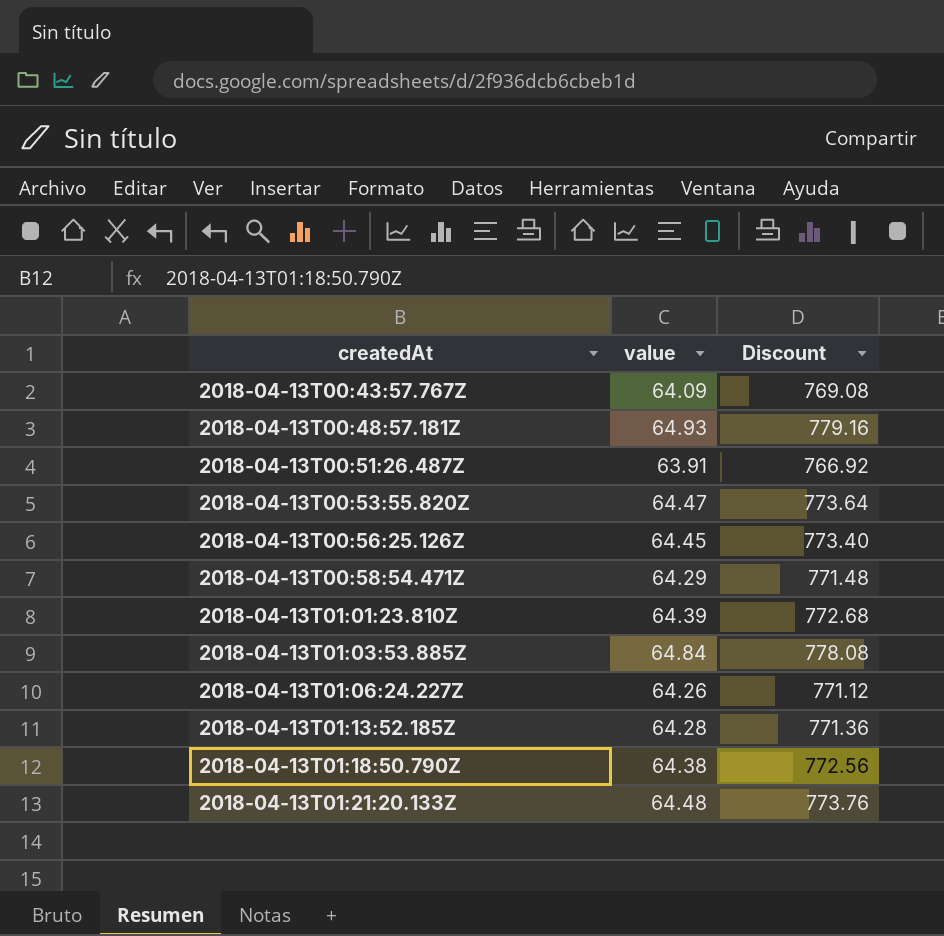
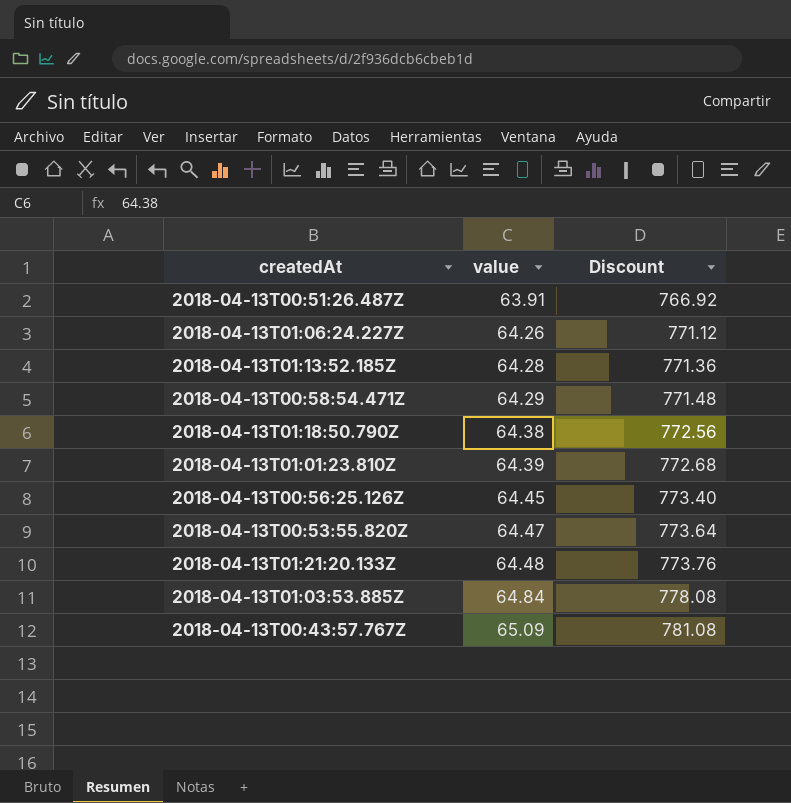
row order: createdAt ascending -> value ascending
row 2018-04-13T00:48:57.181Z: 64.93 | 779.16 -> none
2018-04-13T00:43:57.767Z | value: 64.09 -> 65.09
2018-04-13T00:43:57.767Z | Discount: 769.08 -> 781.08

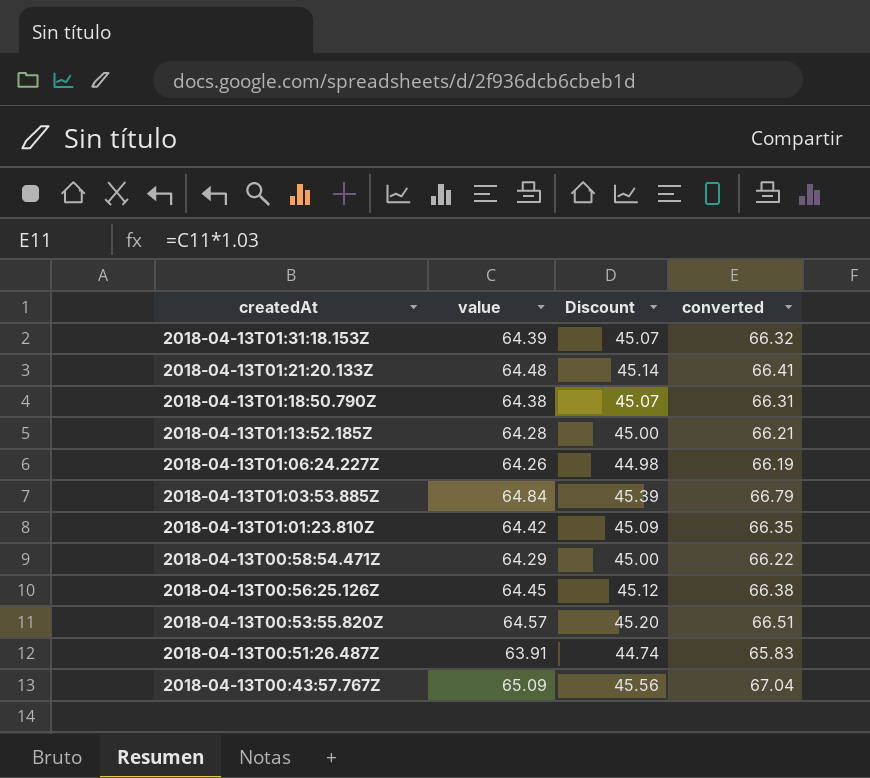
row order: value ascending -> createdAt descending
column Discount | formula: [value] * 12 -> [value] * 0.7
column converted | formula: none -> [value] * 1.03
row 2018-04-13T01:31:18.153Z: none -> 64.39 | 45.07 | 66.32
2018-04-13T01:01:23.810Z | value: 64.39 -> 64.42
2018-04-13T00:53:55.820Z | value: 64.47 -> 64.57

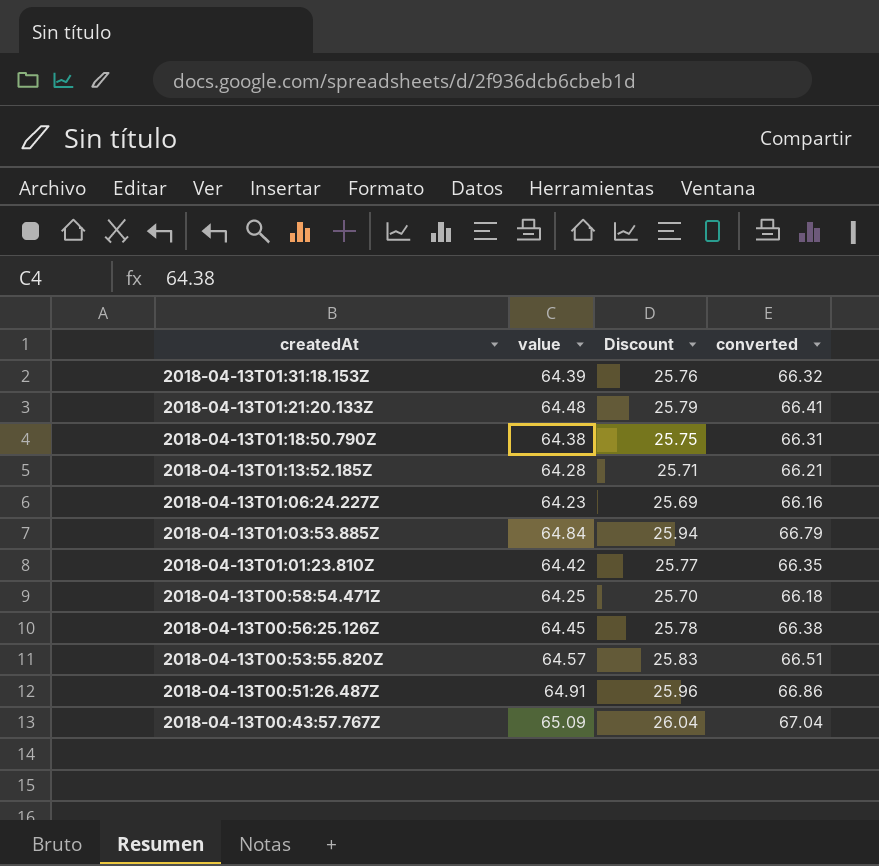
column Discount | formula: [value] * 0.7 -> [value] * 0.4
2018-04-13T01:06:24.227Z | value: 64.26 -> 64.23
2018-04-13T01:06:24.227Z | converted: 66.19 -> 66.16
2018-04-13T00:58:54.471Z | value: 64.29 -> 64.25
2018-04-13T00:58:54.471Z | converted: 66.22 -> 66.18
2018-04-13T00:51:26.487Z | value: 63.91 -> 64.91
2018-04-13T00:51:26.487Z | converted: 65.83 -> 66.86

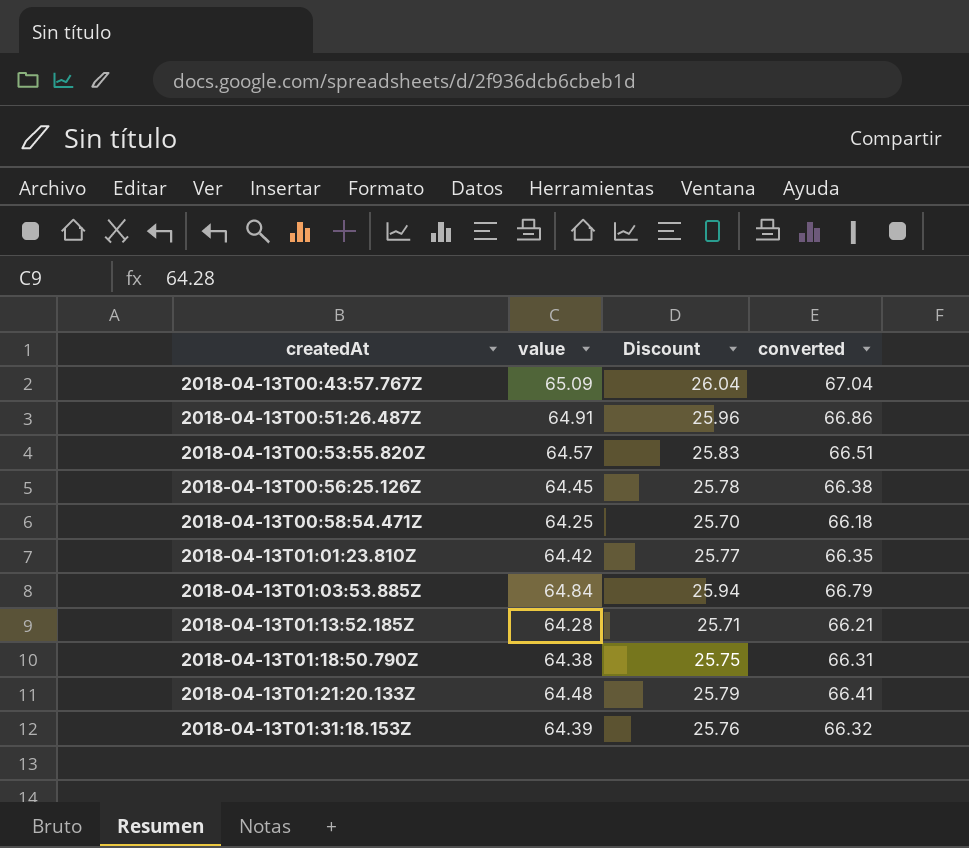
row order: createdAt descending -> createdAt ascending
row 2018-04-13T01:06:24.227Z: 64.23 | 25.69 | 66.16 -> none

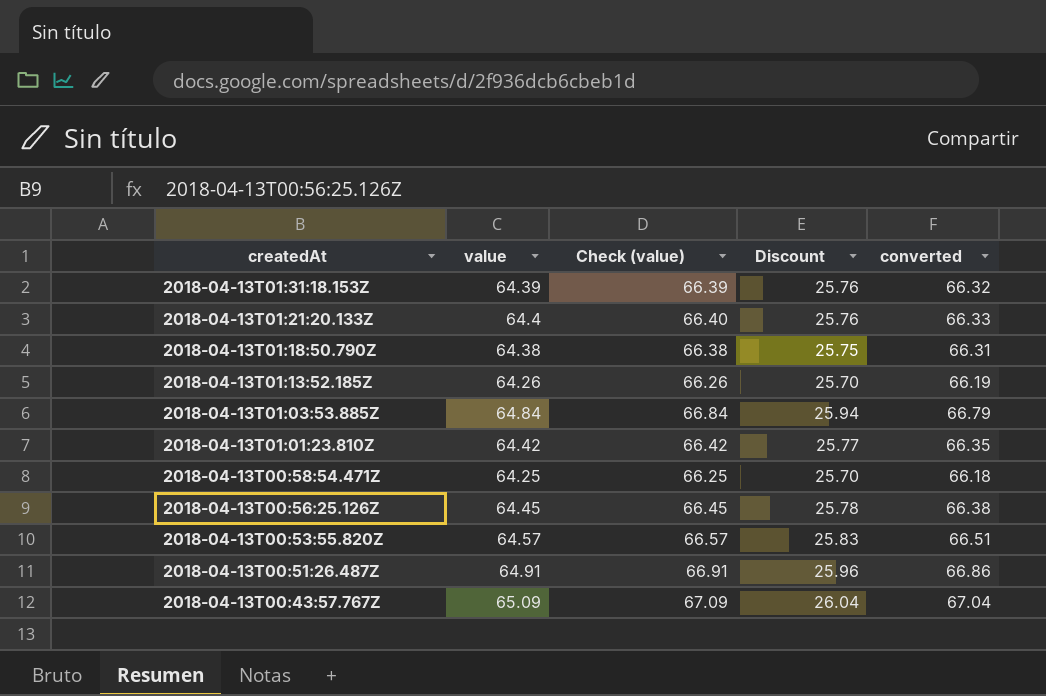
row order: createdAt ascending -> createdAt descending
column Check (value) | formula: none -> [value] + 2
2018-04-13T01:21:20.133Z | value: 64.48 -> 64.4
2018-04-13T01:21:20.133Z | Discount: 25.79 -> 25.76
2018-04-13T01:21:20.133Z | converted: 66.41 -> 66.33
2018-04-13T01:13:52.185Z | value: 64.28 -> 64.26
2018-04-13T01:13:52.185Z | Discount: 25.71 -> 25.70
2018-04-13T01:13:52.185Z | converted: 66.21 -> 66.19

